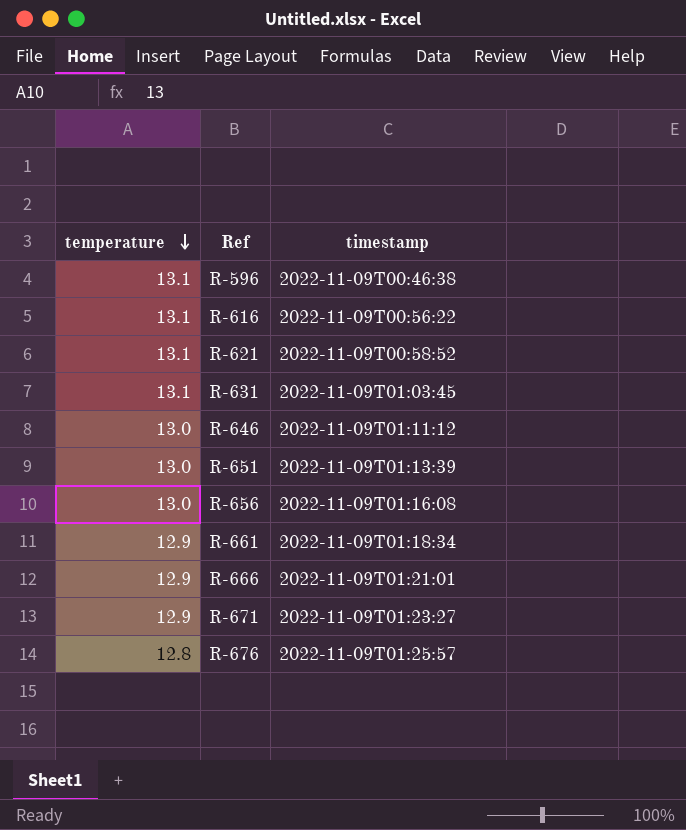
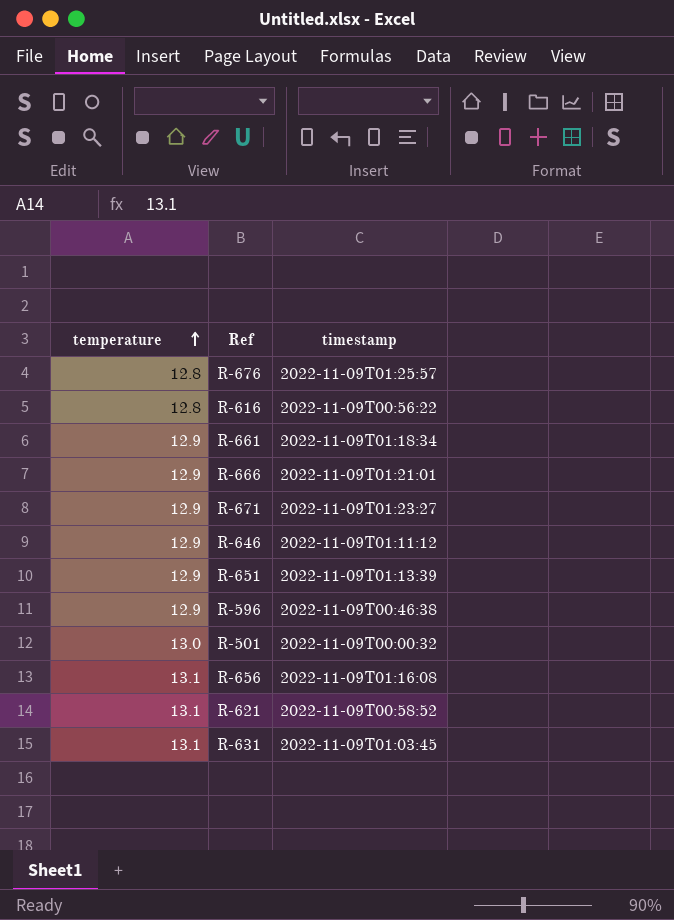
row order: temperature descending -> temperature ascending
R-616 | temperature: 13.1 -> 12.8
R-646 | temperature: 13.0 -> 12.9
R-651 | temperature: 13.0 -> 12.9
R-596 | temperature: 13.1 -> 12.9
row R-501: none -> 13.0 | 2022-11-09T00:00:32
R-656 | temperature: 13.0 -> 13.1

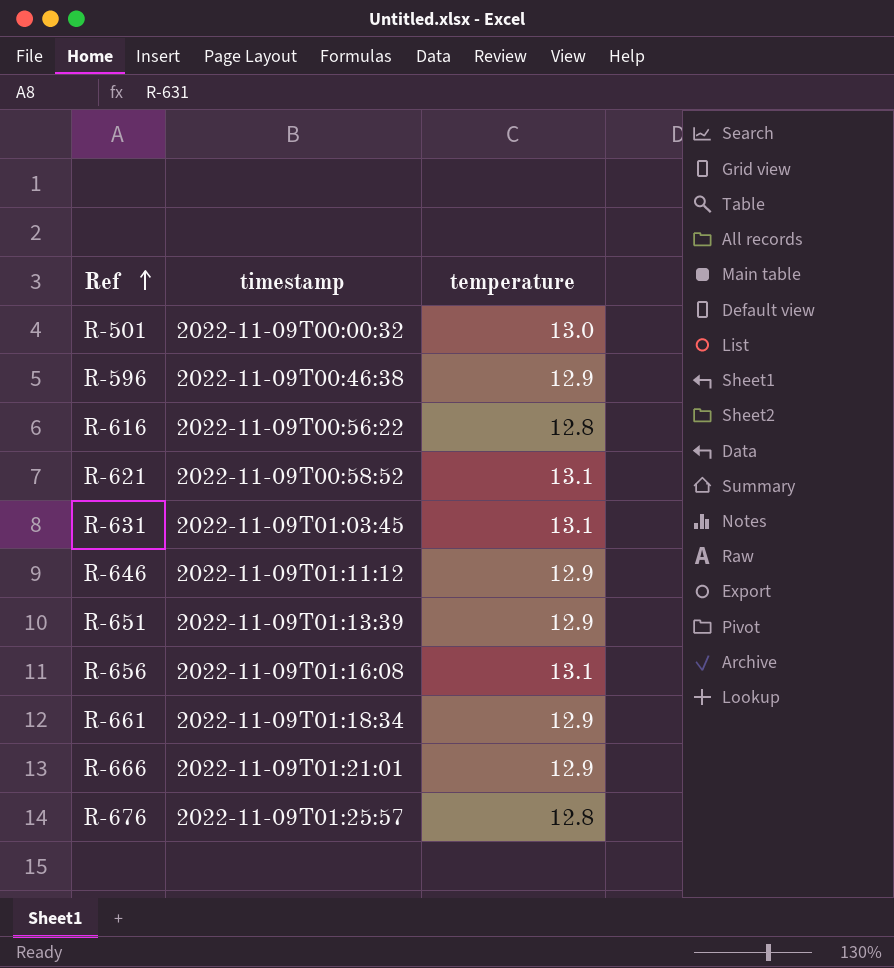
row order: temperature ascending -> Ref ascending
column temperature | position: 1 -> 3
row R-671: 12.9 | 2022-11-09T01:23:27 -> none

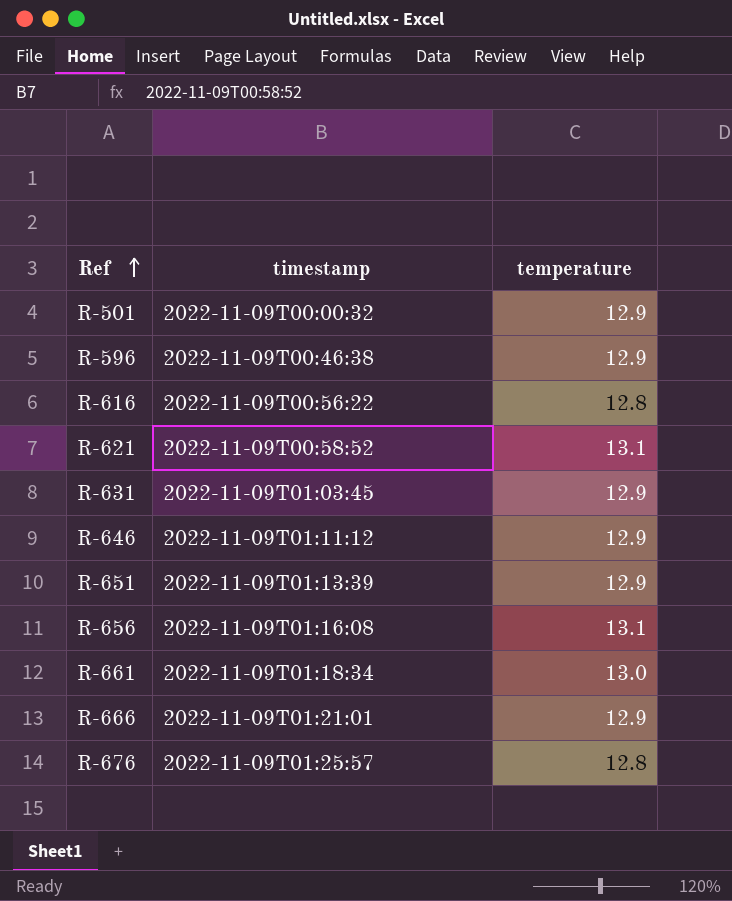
R-501 | temperature: 13.0 -> 12.9
R-631 | temperature: 13.1 -> 12.9
R-661 | temperature: 12.9 -> 13.0

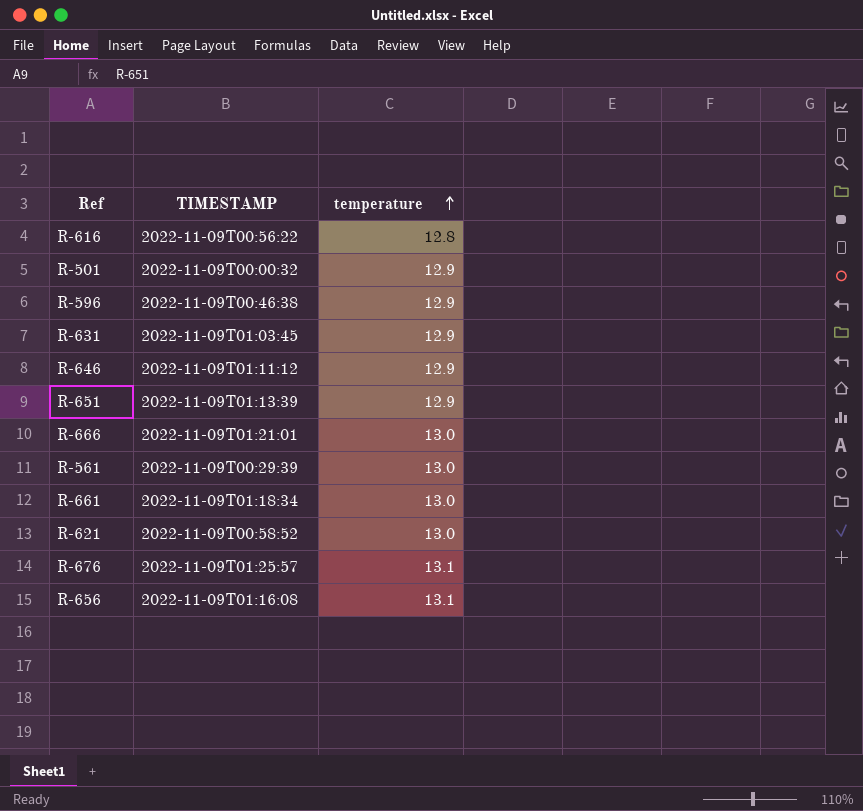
row order: Ref ascending -> temperature ascending
column name: timestamp -> TIMESTAMP
R-666 | temperature: 12.9 -> 13.0
row R-561: none -> 2022-11-09T00:29:39 | 13.0
R-621 | temperature: 13.1 -> 13.0
R-676 | temperature: 12.8 -> 13.1

